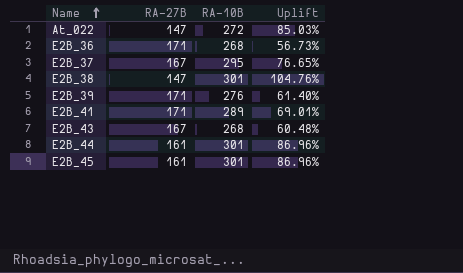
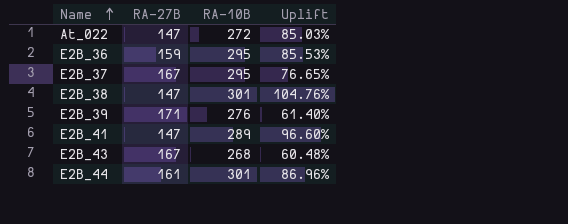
row E2B_45: 161 | 301 | 86.96% -> none
E2B_36 | RA-27B: 171 -> 159
E2B_36 | RA-10B: 268 -> 295
E2B_36 | Uplift: 56.73% -> 85.53%
E2B_41 | RA-27B: 171 -> 147
E2B_41 | Uplift: 69.01% -> 96.60%

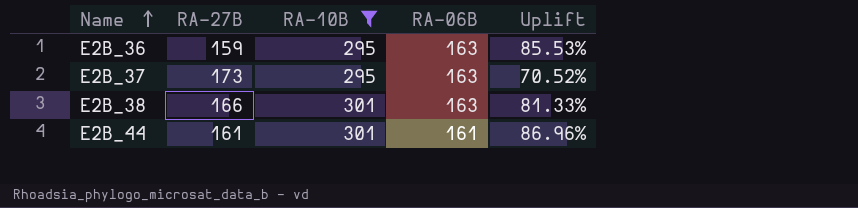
filter: none -> RA-10B >= 295
column RA-06B | position: none -> 4
E2B_37 | RA-27B: 167 -> 173
E2B_37 | Uplift: 76.65% -> 70.52%
E2B_38 | RA-27B: 147 -> 166
E2B_38 | Uplift: 104.76% -> 81.33%

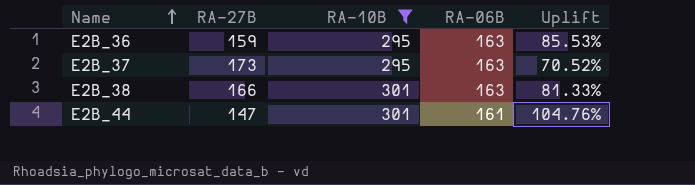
E2B_44 | RA-27B: 161 -> 147
E2B_44 | Uplift: 86.96% -> 104.76%

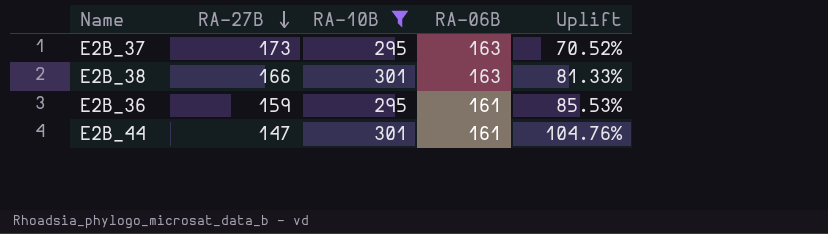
row order: Name ascending -> RA-27B descending
E2B_36 | RA-06B: 163 -> 161

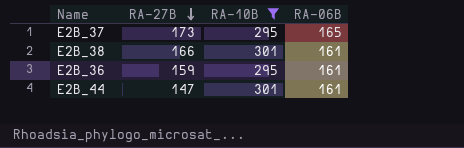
column Uplift | formula: ([RA-10B] - [RA-27B]) / [RA-27B] -> none
E2B_37 | RA-06B: 163 -> 165
E2B_38 | RA-06B: 163 -> 161

